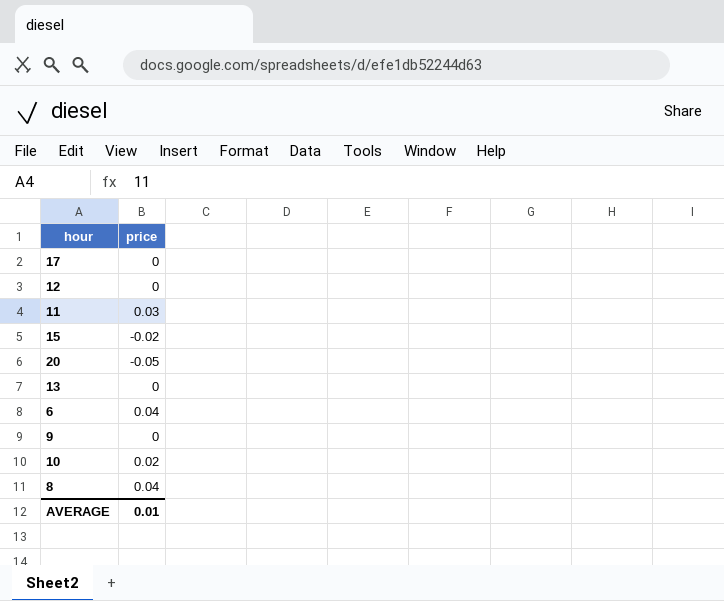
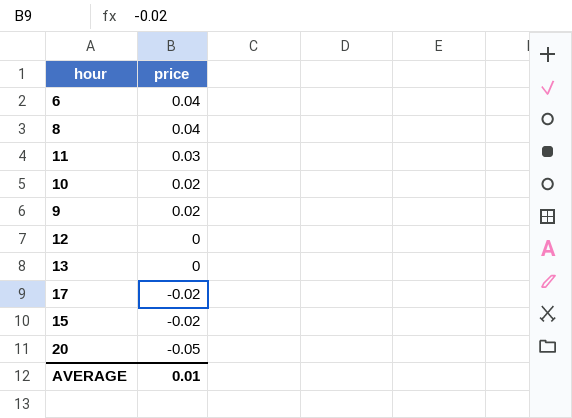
row order: none -> price descending
9 | price: 0 -> 0.02
17 | price: 0 -> -0.02

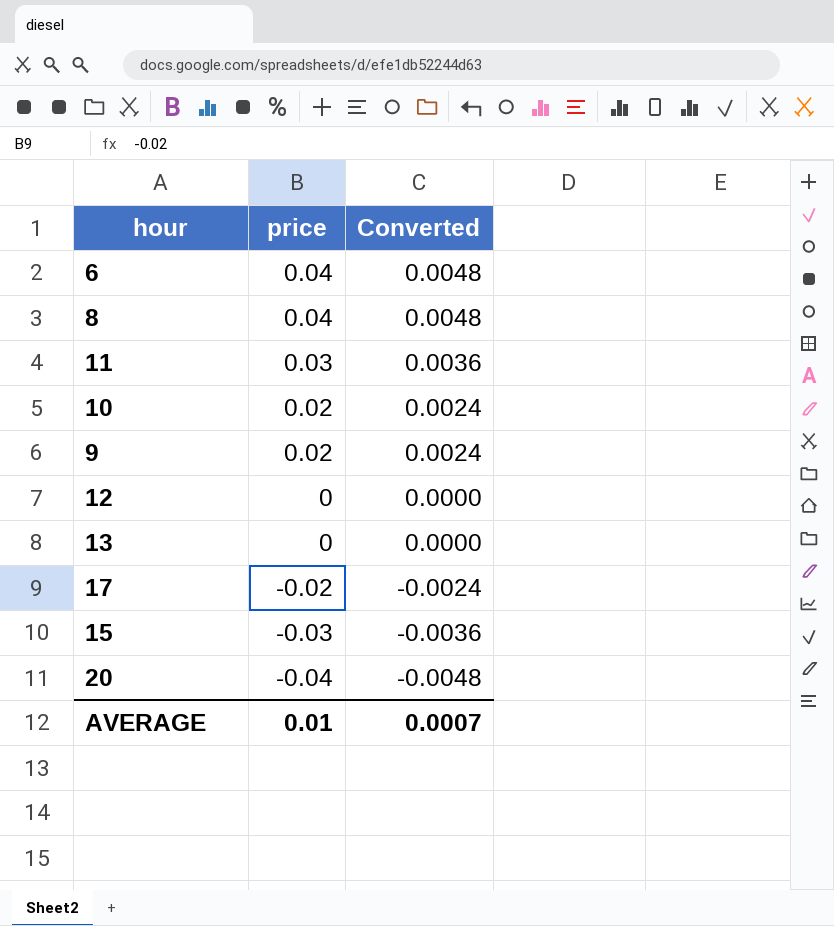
column Converted | formula: none -> [price] * 0.12
15 | price: -0.02 -> -0.03
20 | price: -0.05 -> -0.04

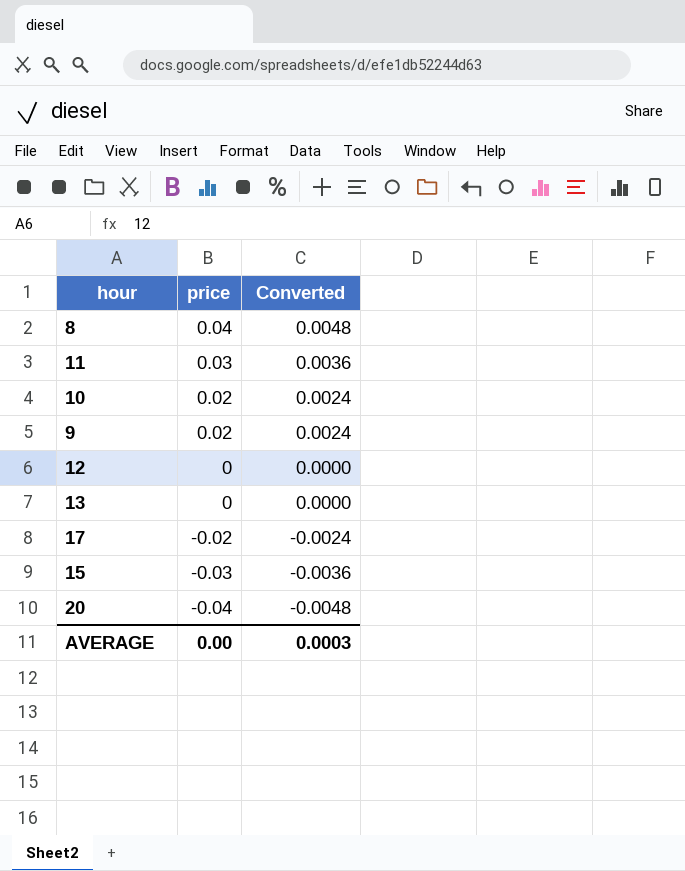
row 6: 0.04 | 0.0048 -> none
AVERAGE | price: 0.01 -> 0.00
AVERAGE | Converted: 0.0007 -> 0.0003

